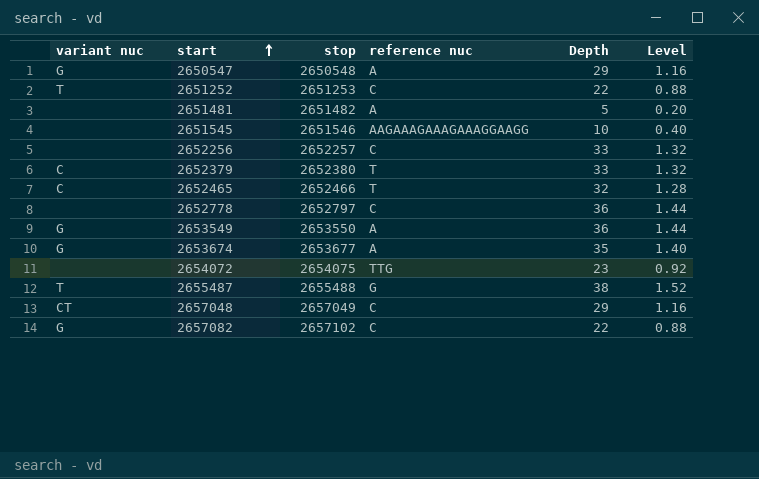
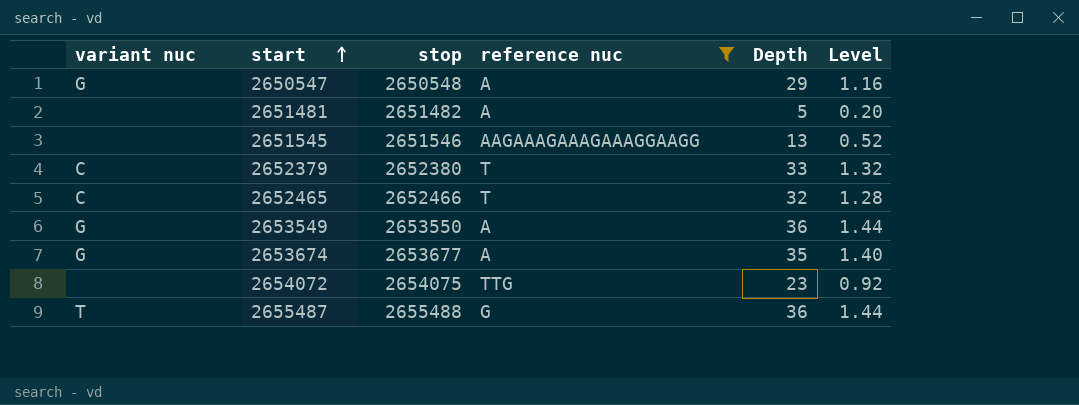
filter: none -> reference nuc != C
2651545 | Depth: 10 -> 13
2651545 | Level: 0.40 -> 0.52
2655487 | Depth: 38 -> 36
2655487 | Level: 1.52 -> 1.44

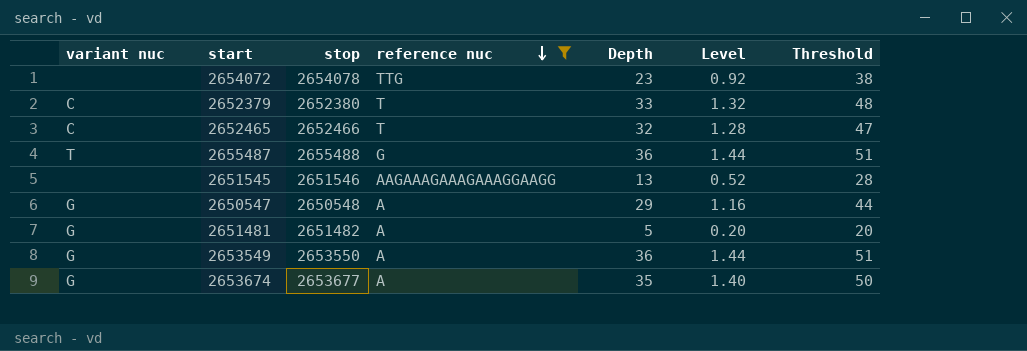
row order: start ascending -> reference nuc descending
column Threshold | formula: none -> [Depth] + 15
2654072 | stop: 2654075 -> 2654078
2651481 | variant nuc: none -> G

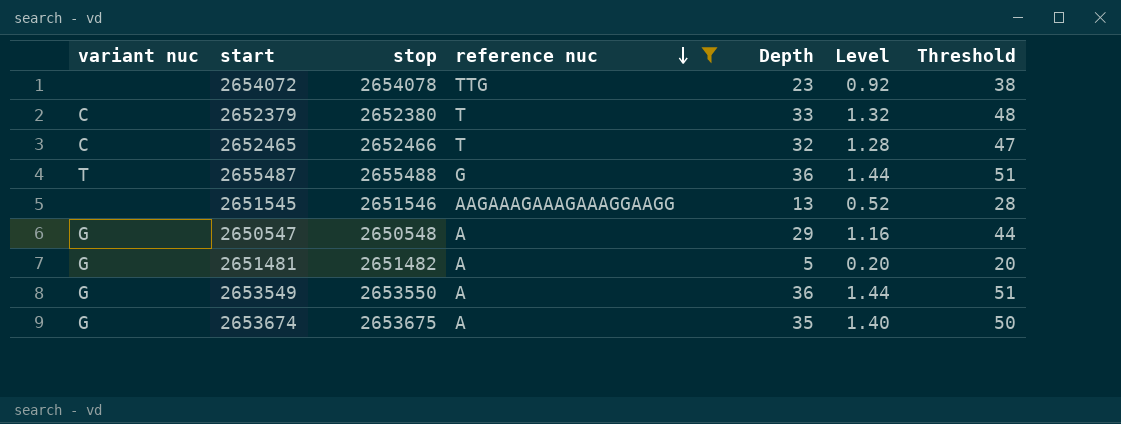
2653674 | stop: 2653677 -> 2653675

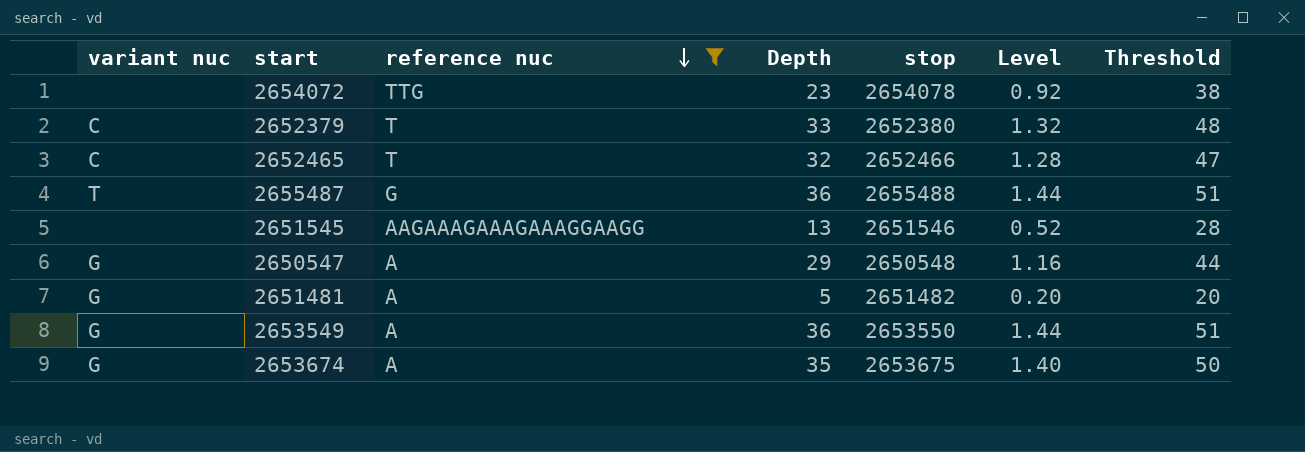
column stop | position: 3 -> 5

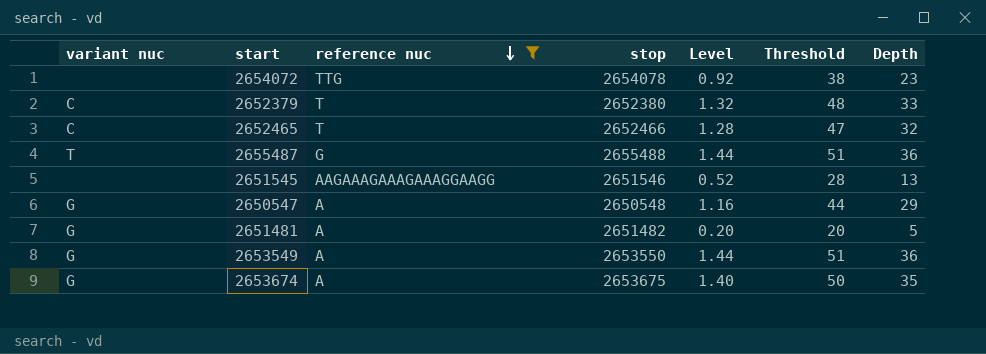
column Depth | position: 4 -> 7

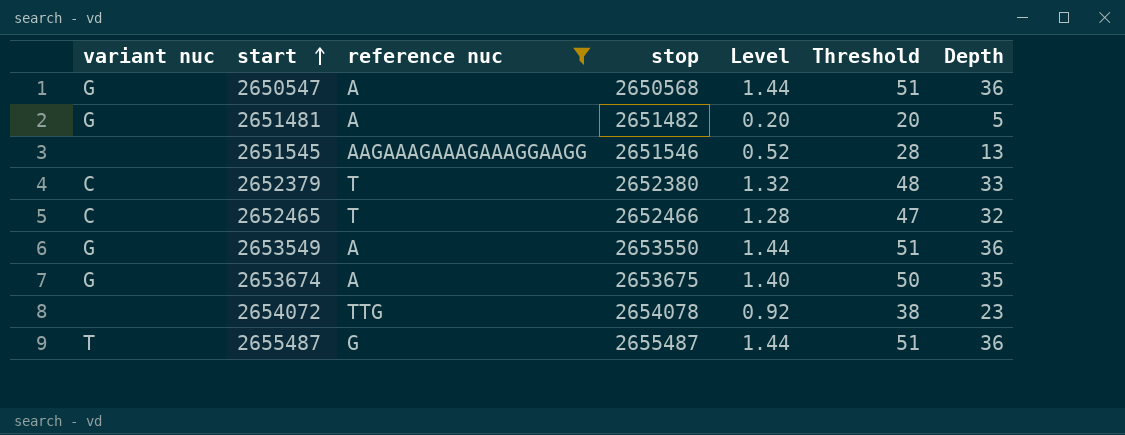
row order: reference nuc descending -> start ascending
2650547 | stop: 2650548 -> 2650568
2650547 | Level: 1.16 -> 1.44
2650547 | Threshold: 44 -> 51
2650547 | Depth: 29 -> 36
2655487 | stop: 2655488 -> 2655487

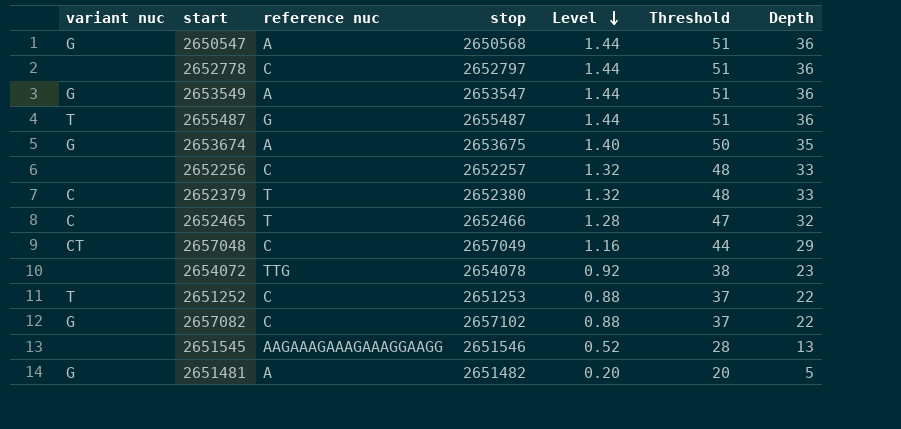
filter: reference nuc != C -> none
row order: start ascending -> Level descending
2653549 | stop: 2653550 -> 2653547

